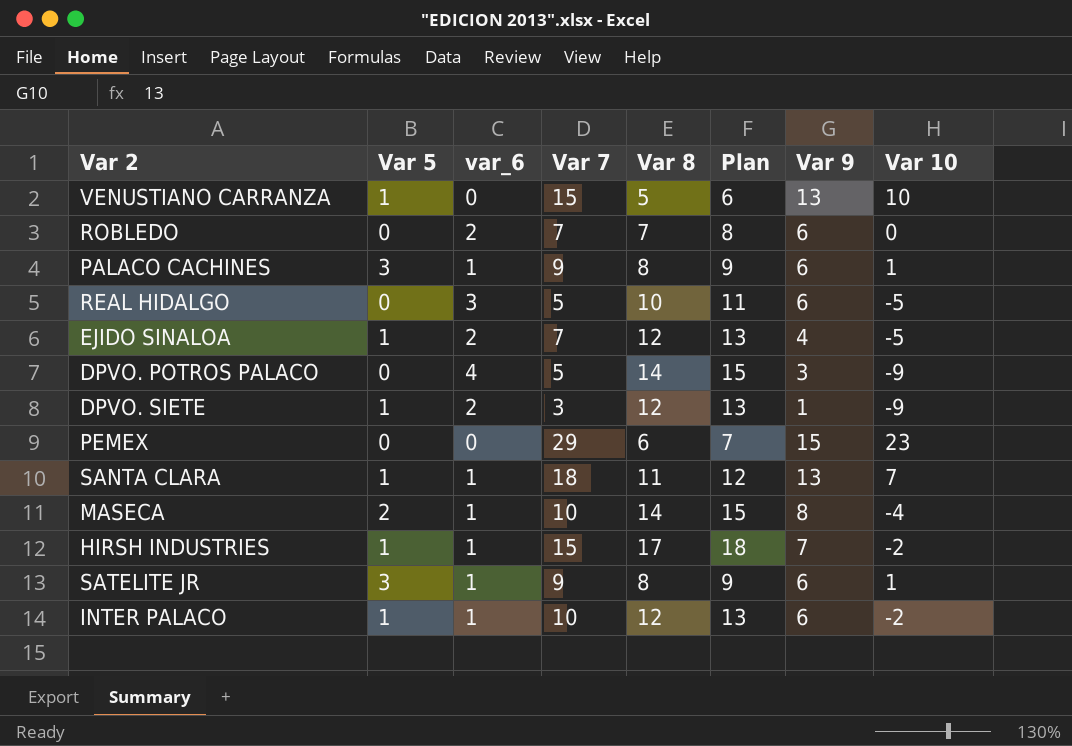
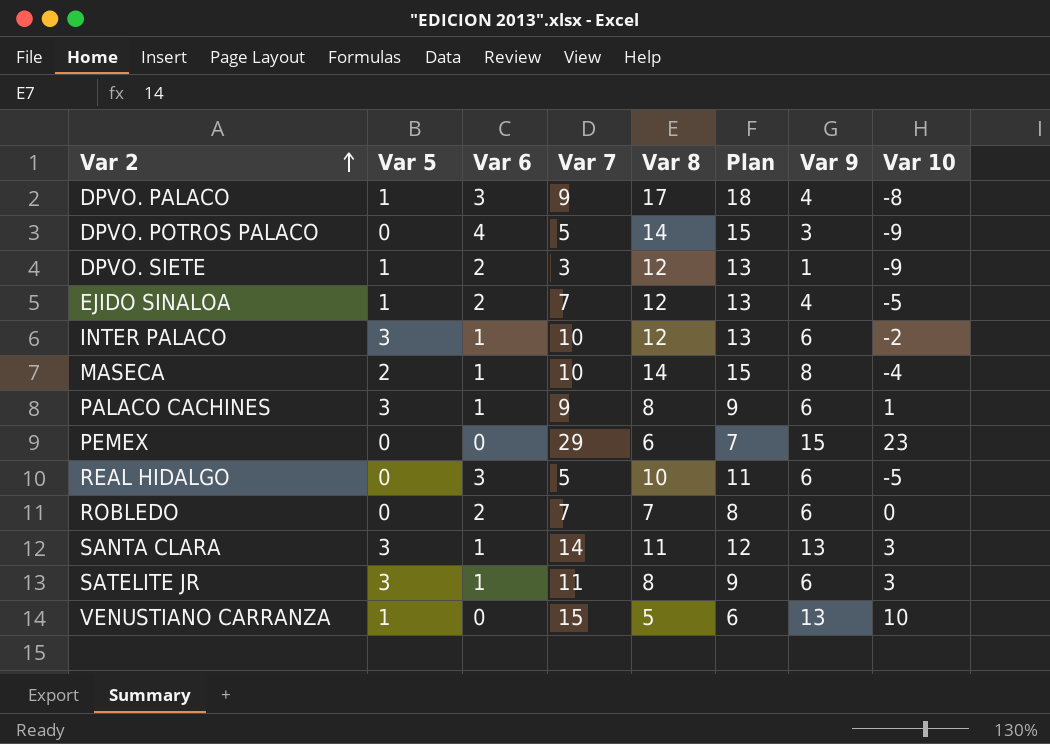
row order: none -> Var 2 ascending
column name: var_6 -> Var 6
row HIRSH INDUSTRIES: 1 | 1 | 15 | 17 | 18 | 7 | -2 -> none
row DPVO. PALACO: none -> 1 | 3 | 9 | 17 | 18 | 4 | -8
INTER PALACO | Var 5: 1 -> 3
SANTA CLARA | Var 5: 1 -> 3
SANTA CLARA | Var 7: 18 -> 14
SANTA CLARA | Var 10: 7 -> 3
SATELITE JR | Var 7: 9 -> 11
SATELITE JR | Var 10: 1 -> 3

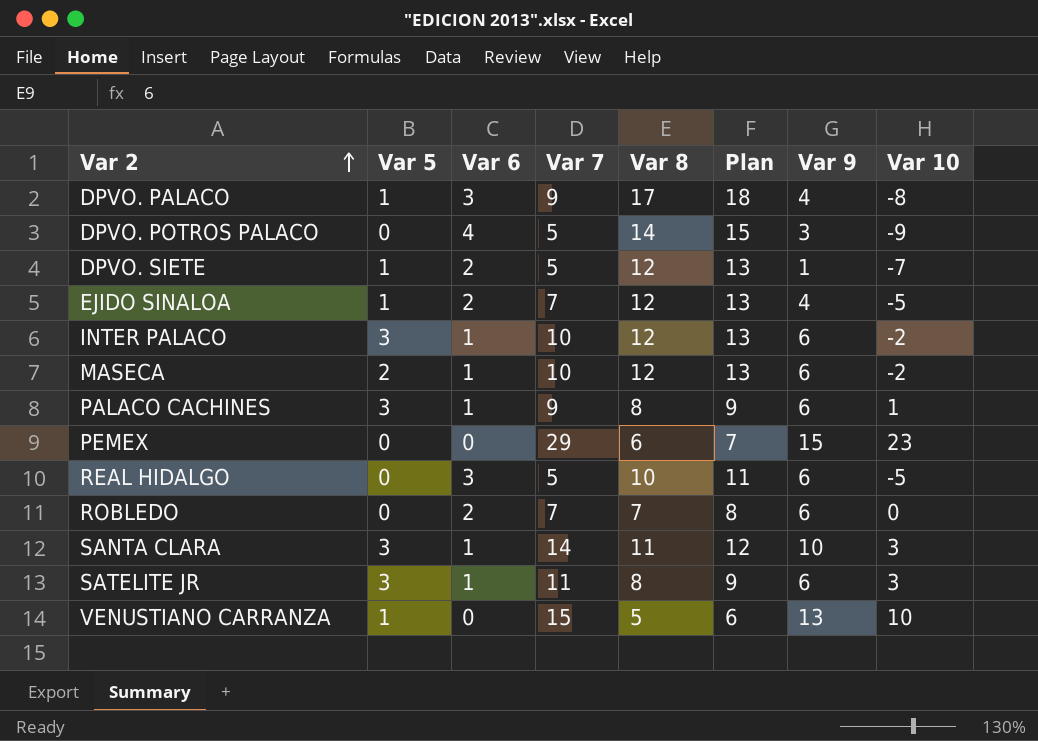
DPVO. SIETE | Var 7: 3 -> 5
DPVO. SIETE | Var 10: -9 -> -7
MASECA | Var 8: 14 -> 12
MASECA | Plan: 15 -> 13
MASECA | Var 9: 8 -> 6
MASECA | Var 10: -4 -> -2
SANTA CLARA | Var 9: 13 -> 10

